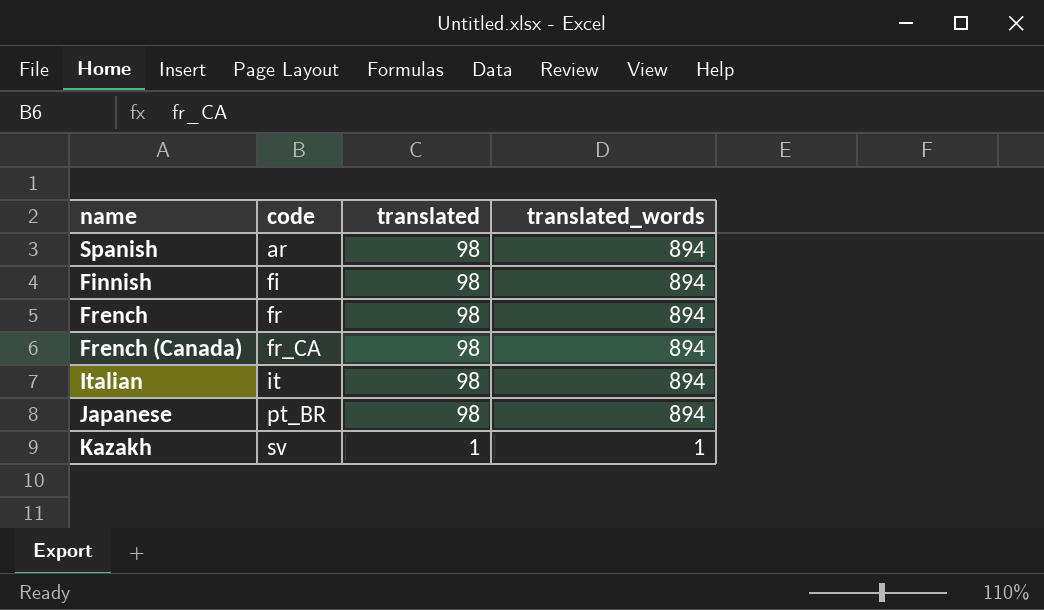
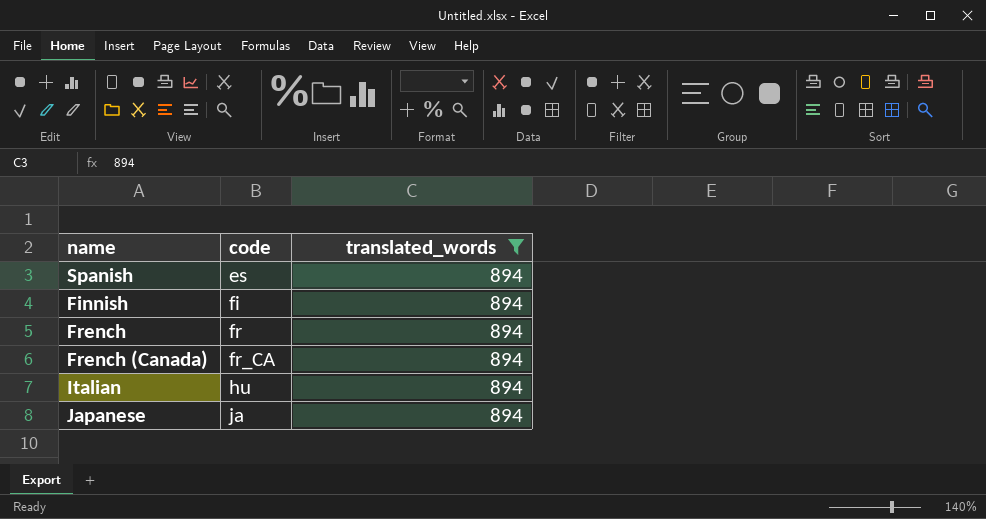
filter: none -> translated_words = 894
column translated | position: 3 -> none
Spanish | code: ar -> es
Italian | code: it -> hu
Japanese | code: pt_BR -> ja

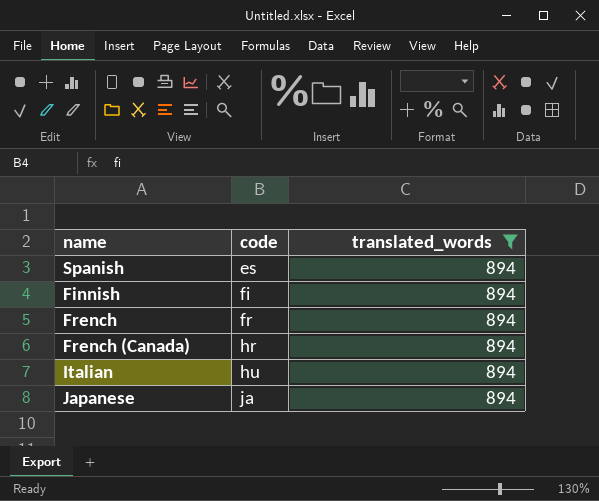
French (Canada) | code: fr_CA -> hr

